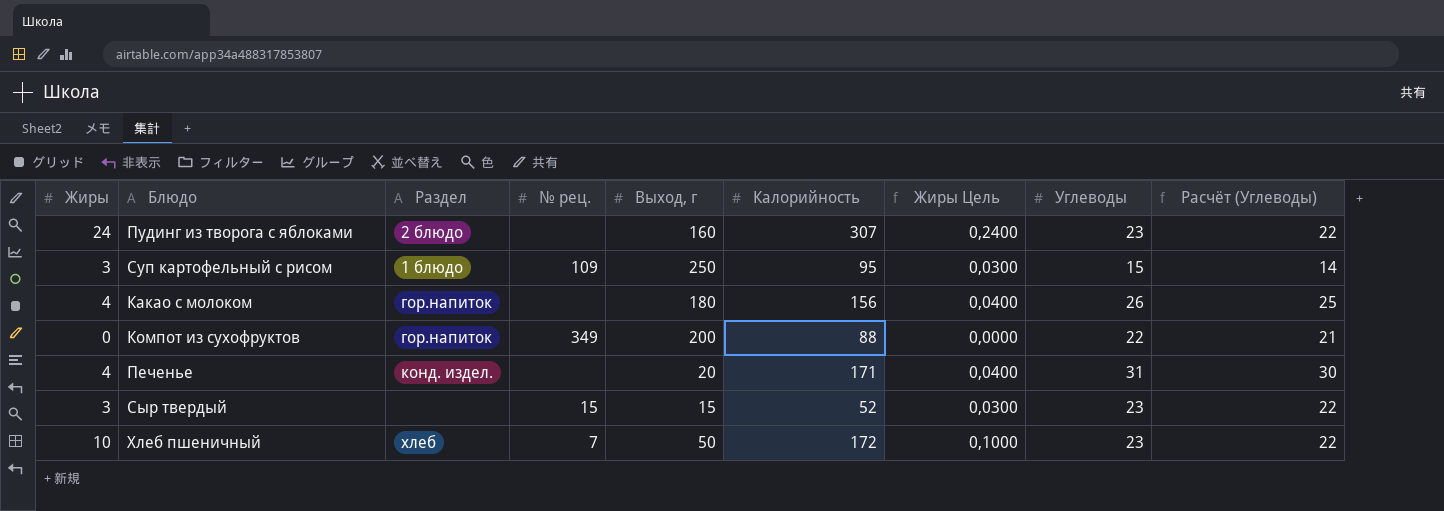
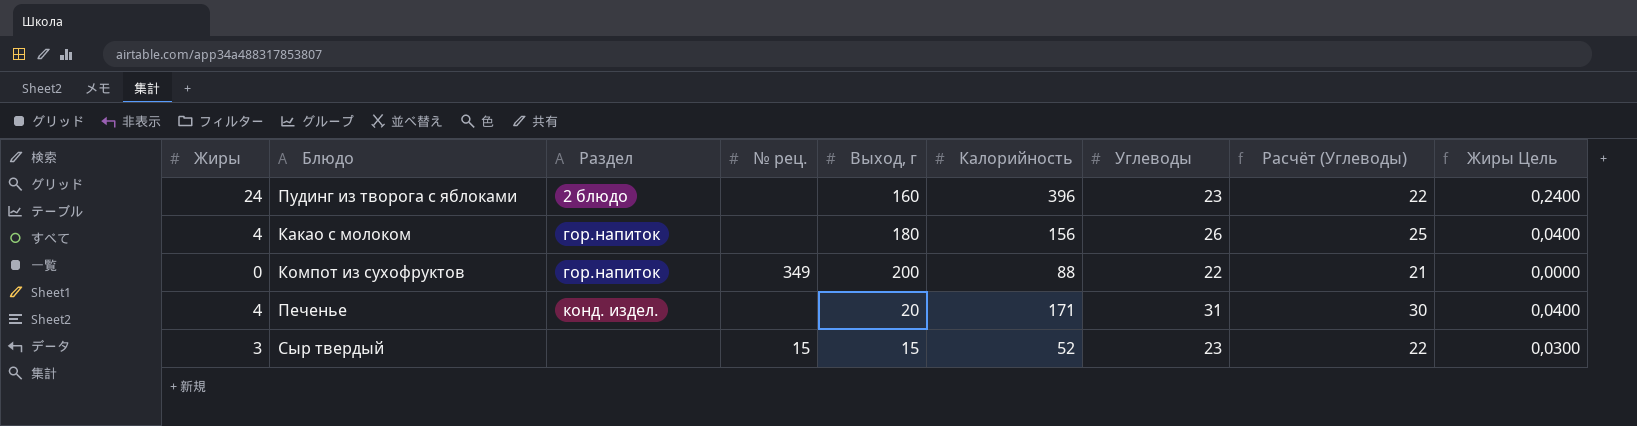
column Жиры Цель | position: 7 -> 9
row Суп картофельный с рисом: 3 | 1 блюдо | 109 | 250 | 95 | 0,0300 | 15 | 14 -> none
row Хлеб пшеничный: 10 | хлеб | 7 | 50 | 172 | 0,1000 | 23 | 22 -> none
Пудинг из творога с яблоками | Калорийность: 307 -> 396

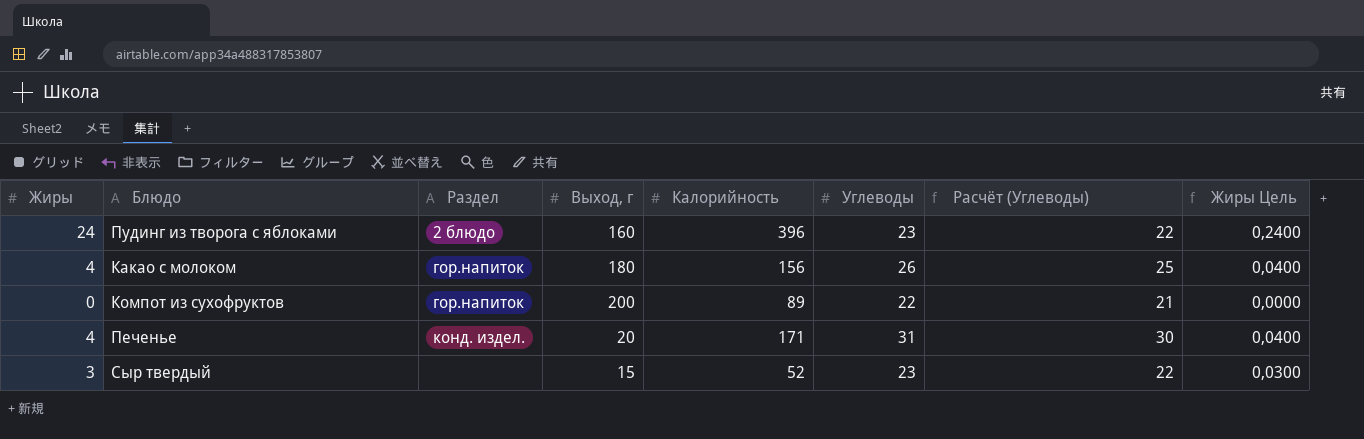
column № рец. | position: 4 -> none
Компот из сухофруктов | Калорийность: 88 -> 89

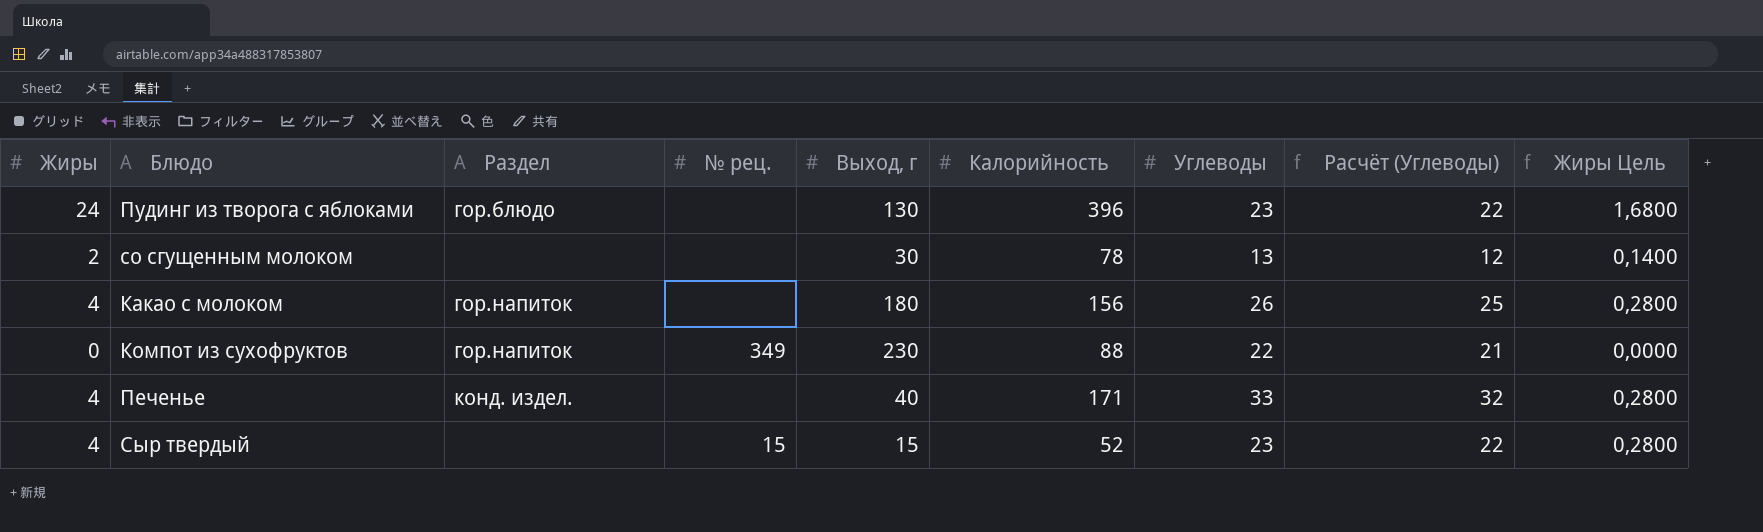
column № рец. | position: none -> 4
column Жиры Цель | formula: [Жиры] * 0,01 -> [Жиры] * 0,07
Пудинг из творога с яблоками | Раздел: 2 блюдо -> гор.блюдо
Пудинг из творога с яблоками | Выход, г: 160 -> 130
row со сгущенным молоком: none -> 2 | none | none | 30 | 78 | 13 | 12 | 0,1400
Компот из сухофруктов | Выход, г: 200 -> 230
Компот из сухофруктов | Калорийность: 89 -> 88
Печенье | Выход, г: 20 -> 40
Печенье | Углеводы: 31 -> 33
Печенье | Расчёт (Углеводы): 30 -> 32
Сыр твердый | Жиры: 3 -> 4

